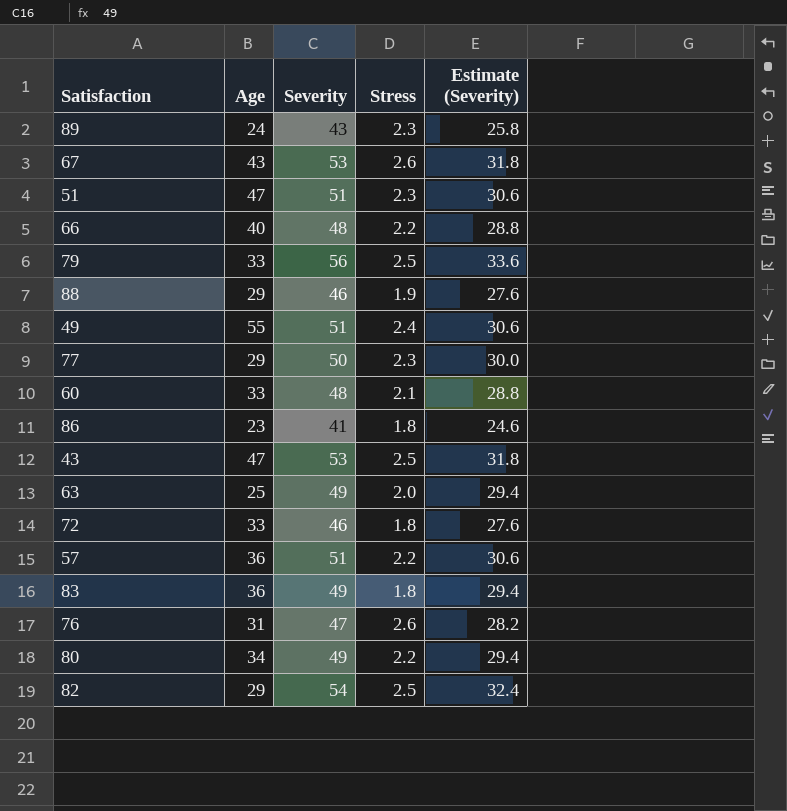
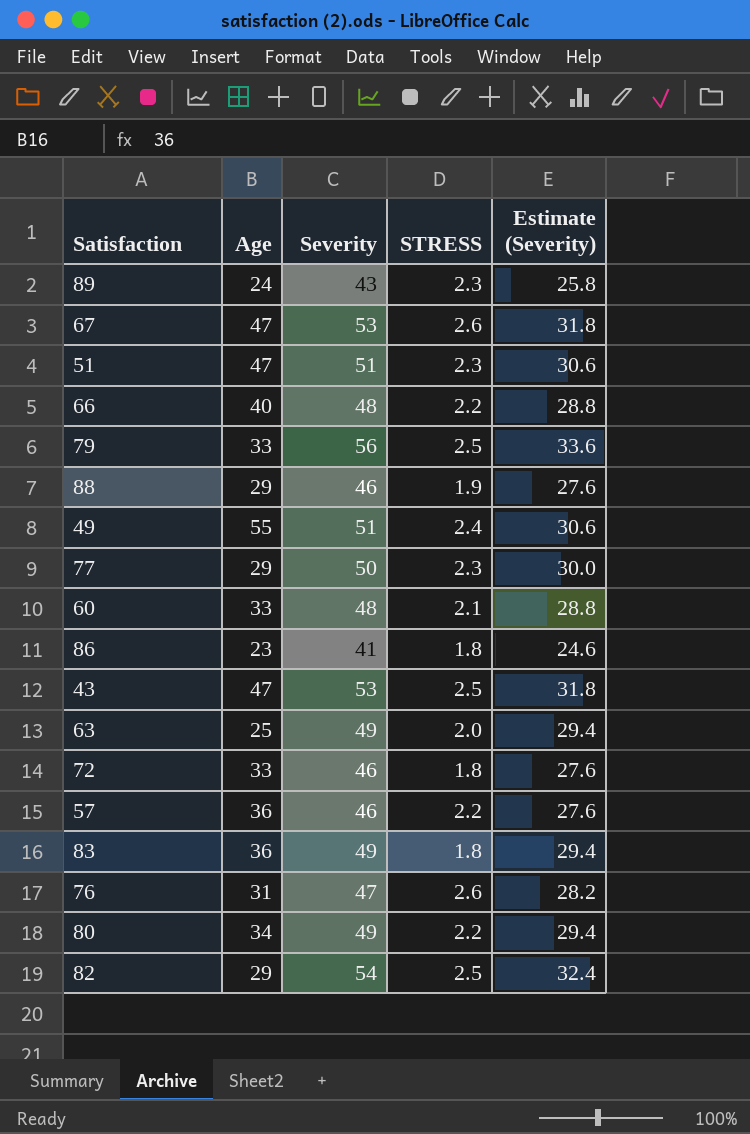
column name: Stress -> STRESS
67 | Age: 43 -> 47
57 | Severity: 51 -> 46
57 | Estimate (Severity): 30.6 -> 27.6

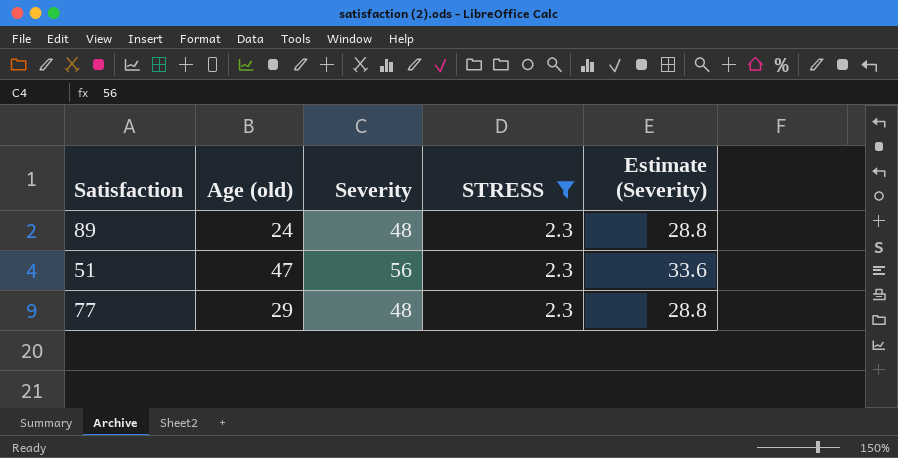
filter: none -> STRESS = 2.3
column name: Age -> Age (old)
89 | Severity: 43 -> 48
89 | Estimate (Severity): 25.8 -> 28.8
51 | Severity: 51 -> 56
51 | Estimate (Severity): 30.6 -> 33.6
77 | Severity: 50 -> 48
77 | Estimate (Severity): 30.0 -> 28.8

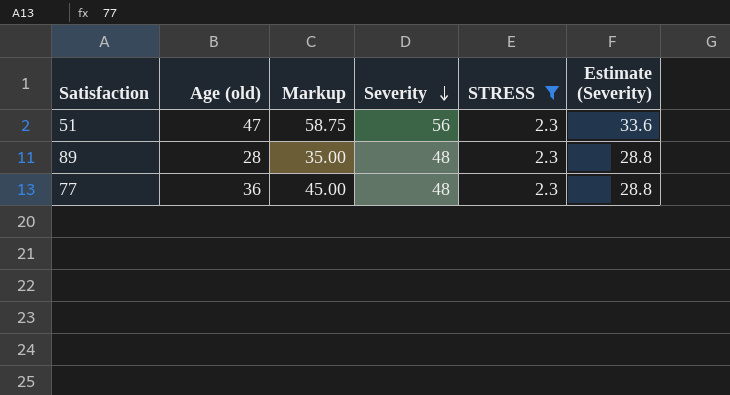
row order: none -> Severity descending
column Markup | formula: none -> [Age (old)] * 1.25
89 | Age (old): 24 -> 28
77 | Age (old): 29 -> 36

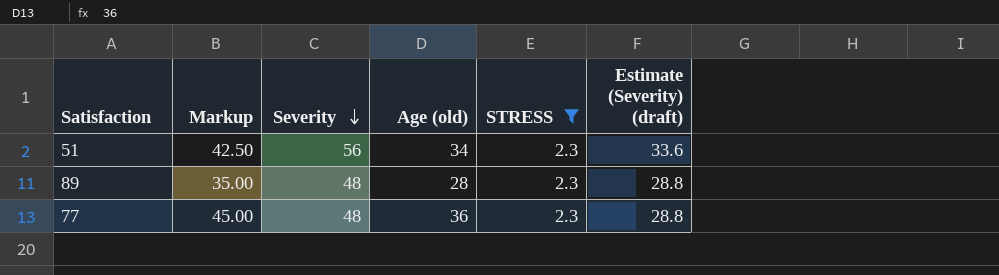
column Age (old) | position: 2 -> 4
column name: Estimate (Severity) -> Estimate (Severity) (draft)
51 | Markup: 58.75 -> 42.50
51 | Age (old): 47 -> 34

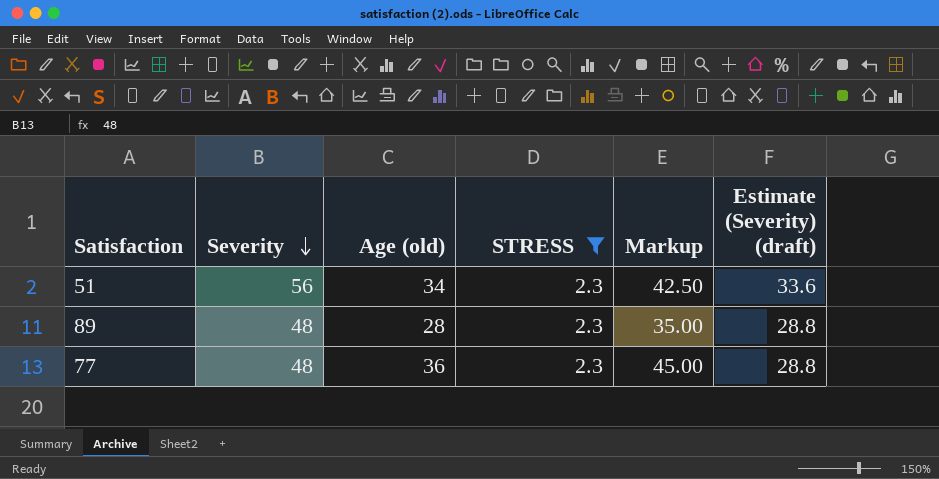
column Markup | position: 2 -> 5

